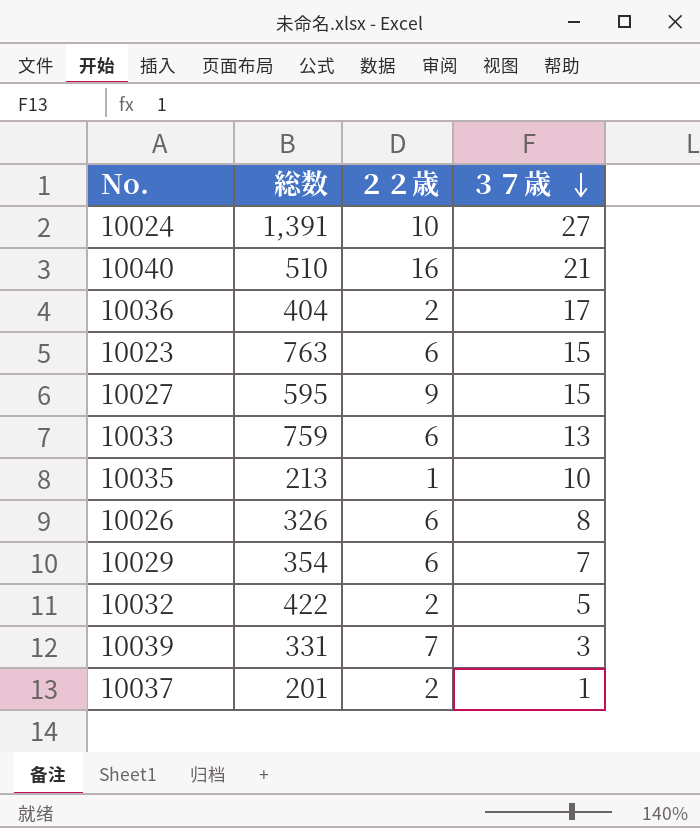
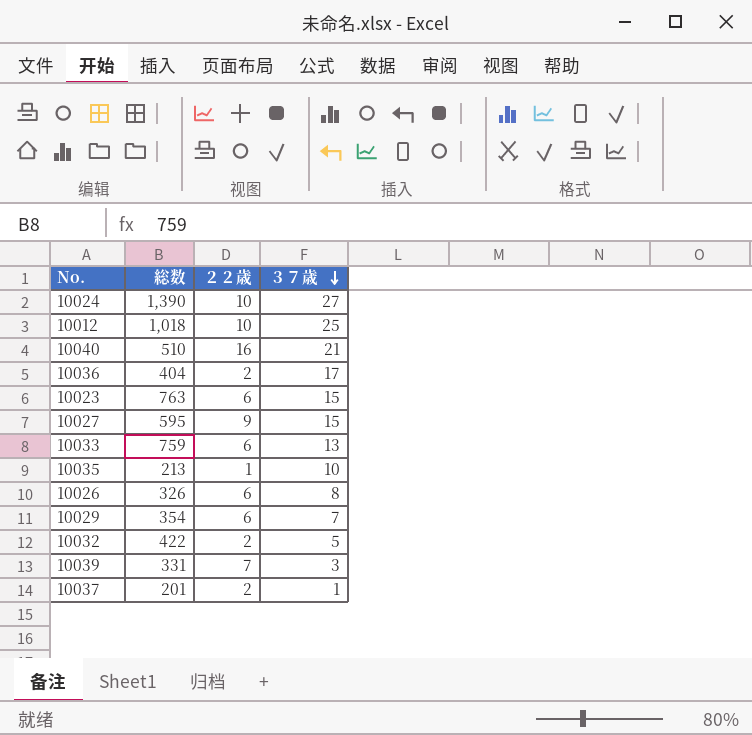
10024 | 総数: 1,391 -> 1,390
row 10012: none -> 1,018 | 10 | 25

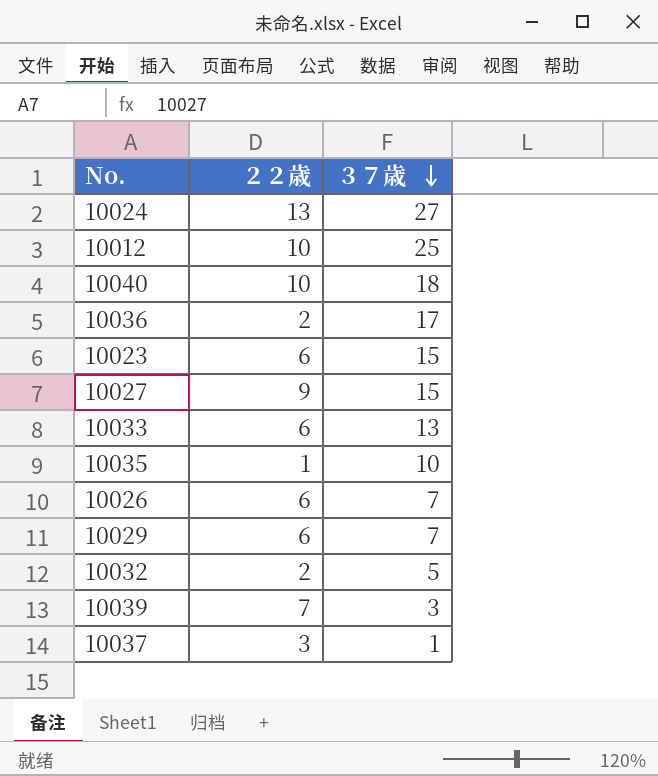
column 総数 | position: 2 -> none
10024 | ２２歳: 10 -> 13
10040 | ２２歳: 16 -> 10
10040 | ３７歳: 21 -> 18
10026 | ３７歳: 8 -> 7
10037 | ２２歳: 2 -> 3

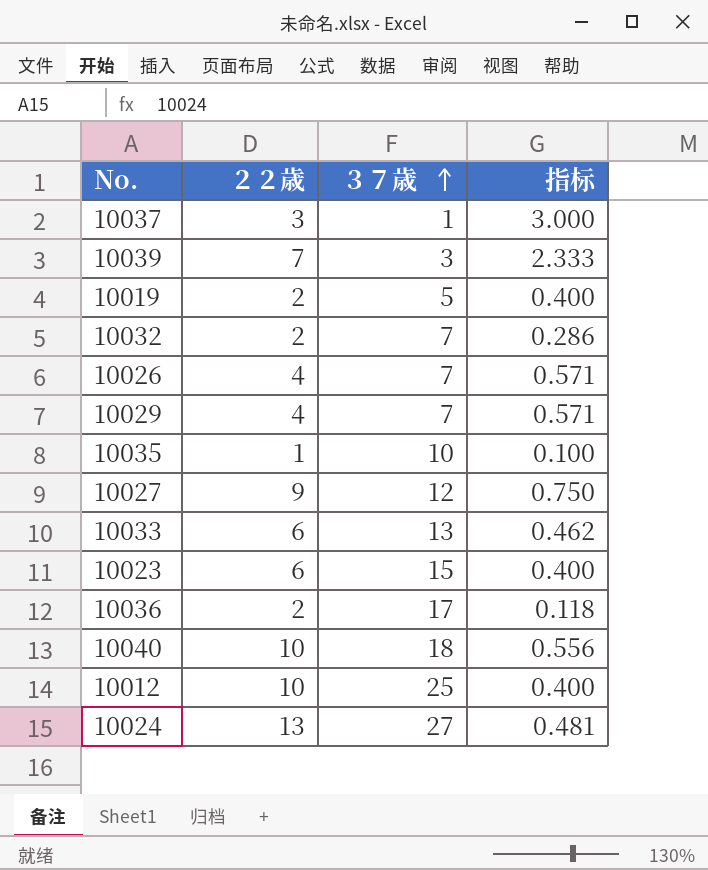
row order: ３７歳 descending -> ３７歳 ascending
column 指标 | formula: none -> [２２歳] / [３７歳]
row 10019: none -> 2 | 5 | 0.400
10032 | ３７歳: 5 -> 7
10026 | ２２歳: 6 -> 4
10029 | ２２歳: 6 -> 4
10027 | ３７歳: 15 -> 12

